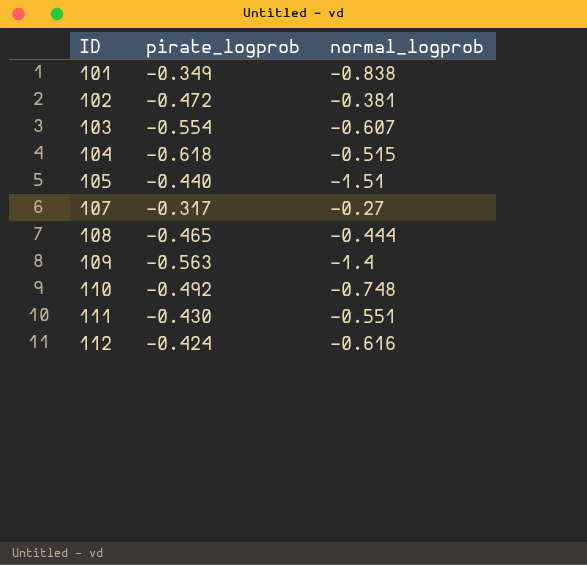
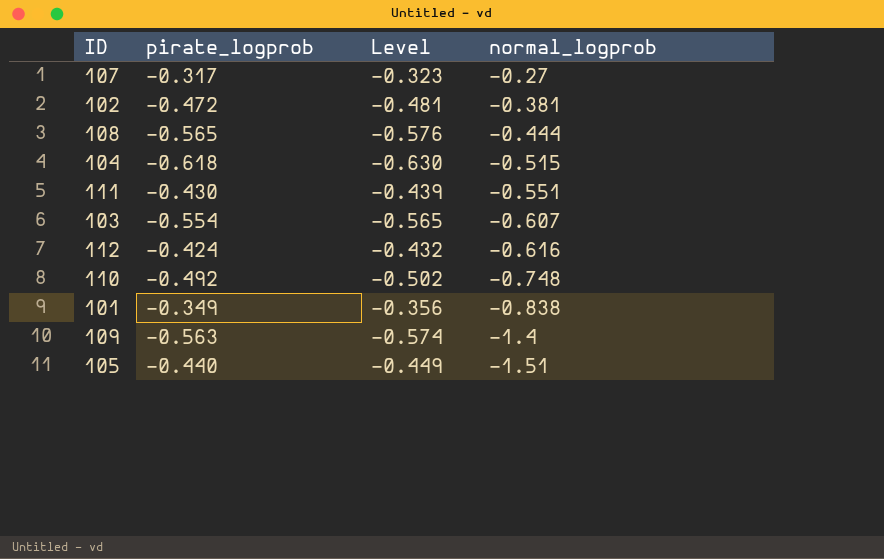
row order: ID ascending -> normal_logprob descending
column Level | formula: none -> [pirate_logprob] * 1.02
108 | pirate_logprob: -0.465 -> -0.565

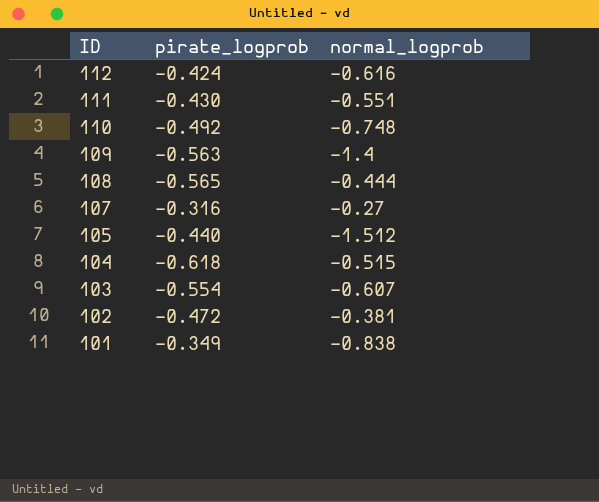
row order: normal_logprob descending -> ID descending
column Level | formula: [pirate_logprob] * 1.02 -> none
107 | pirate_logprob: -0.317 -> -0.316
105 | normal_logprob: -1.51 -> -1.512

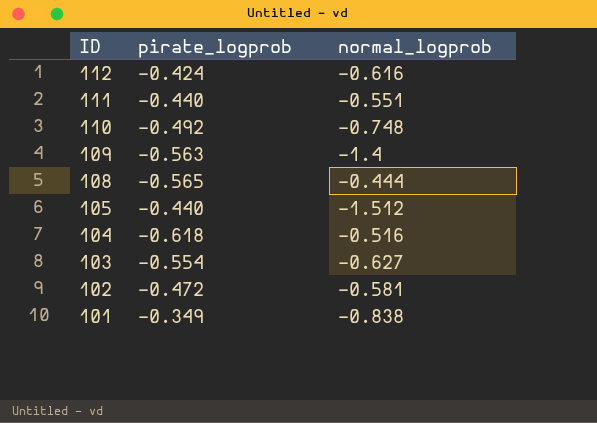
row 107: -0.316 | -0.27 -> none
111 | pirate_logprob: -0.430 -> -0.440
104 | normal_logprob: -0.515 -> -0.516
103 | normal_logprob: -0.607 -> -0.627
102 | normal_logprob: -0.381 -> -0.581

